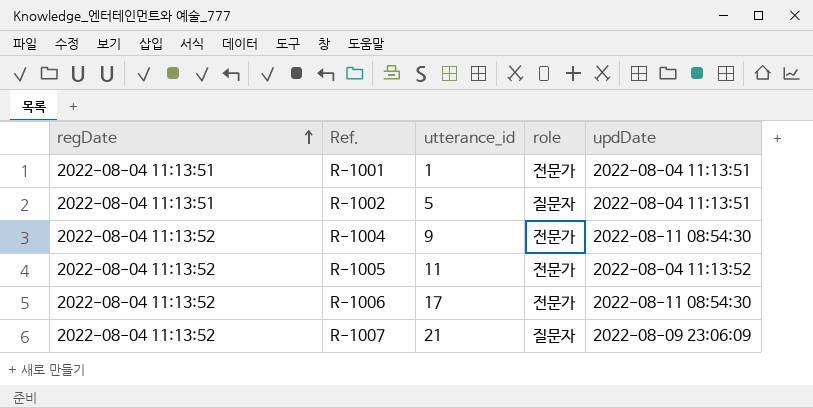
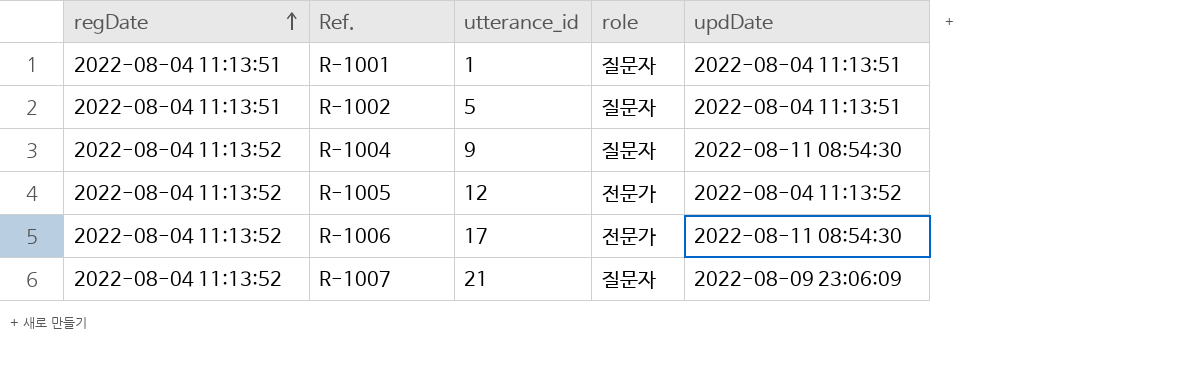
R-1001 | role: 전문가 -> 질문자
R-1004 | role: 전문가 -> 질문자
R-1005 | utterance_id: 11 -> 12

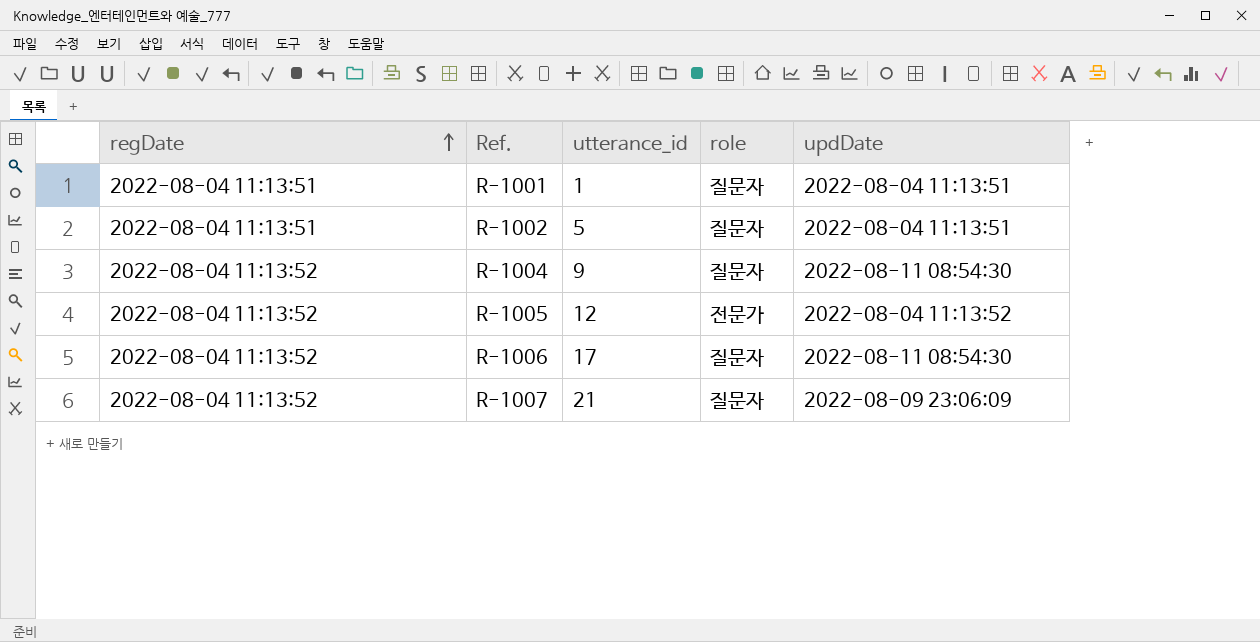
R-1006 | role: 전문가 -> 질문자

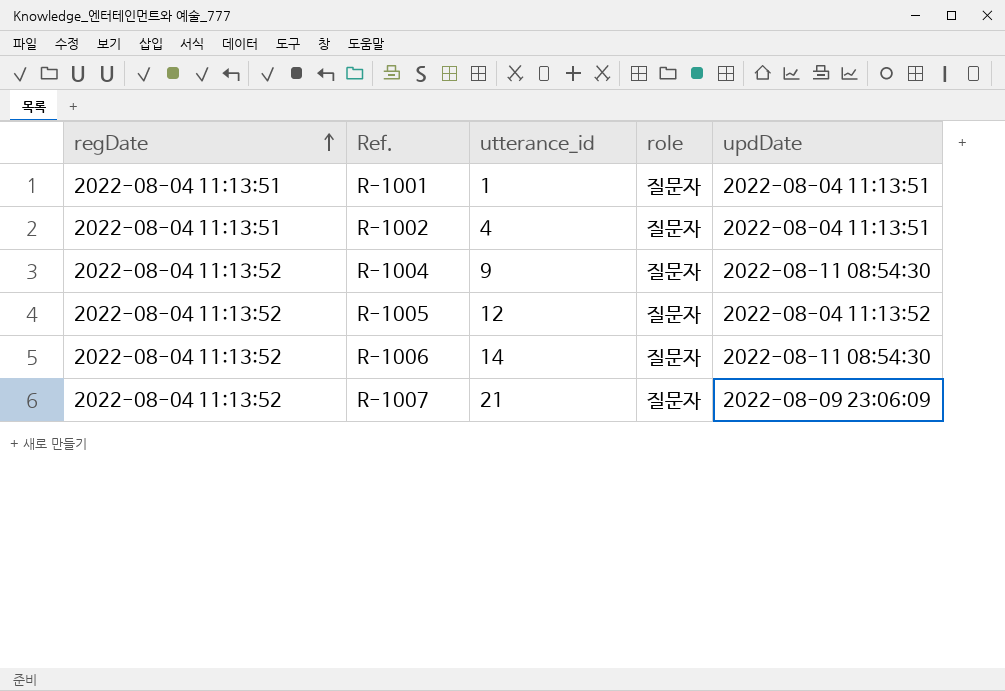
R-1002 | utterance_id: 5 -> 4
R-1005 | role: 전문가 -> 질문자
R-1006 | utterance_id: 17 -> 14

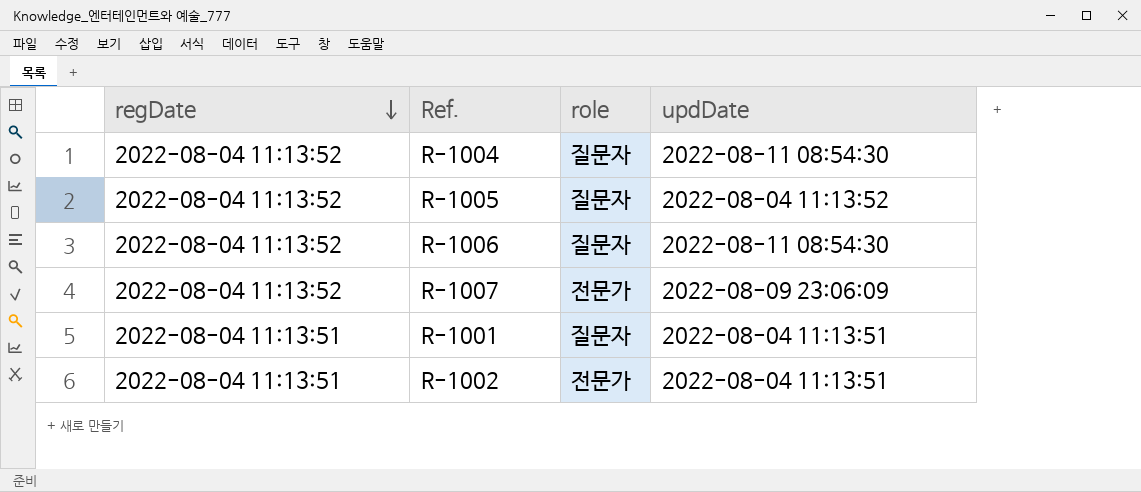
row order: regDate ascending -> regDate descending
column utterance_id | position: 3 -> none
R-1007 | role: 질문자 -> 전문가
R-1002 | role: 질문자 -> 전문가

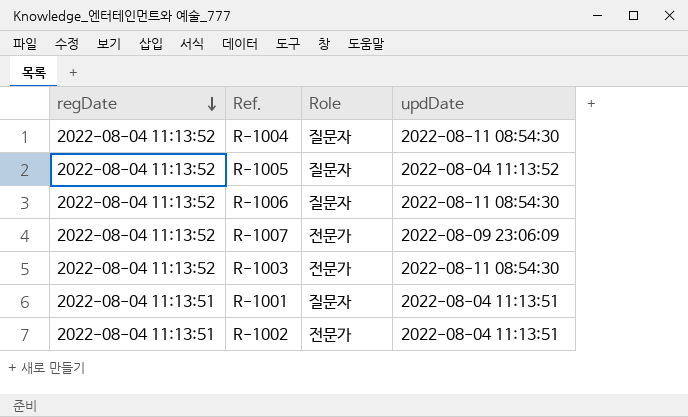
column name: role -> Role
row R-1003: none -> 2022-08-04 11:13:52 | 전문가 | 2022-08-11 08:54:30

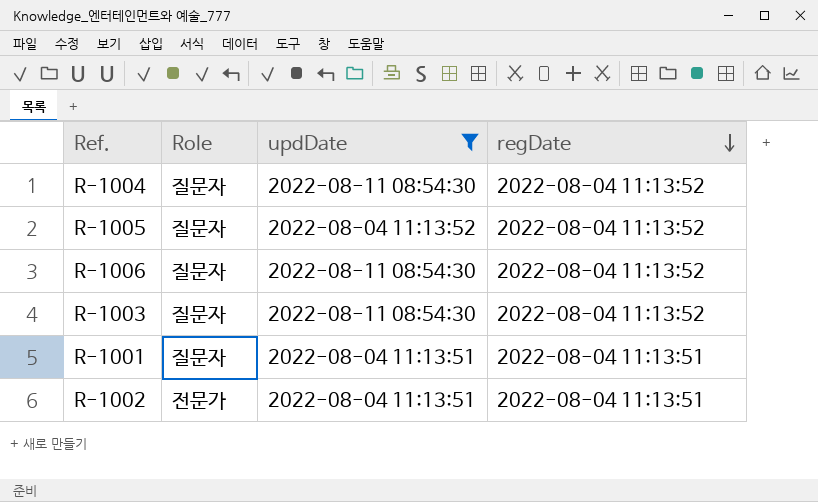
filter: none -> updDate != 2022-08-09 23:06:09
column regDate | position: 1 -> 4
R-1003 | Role: 전문가 -> 질문자

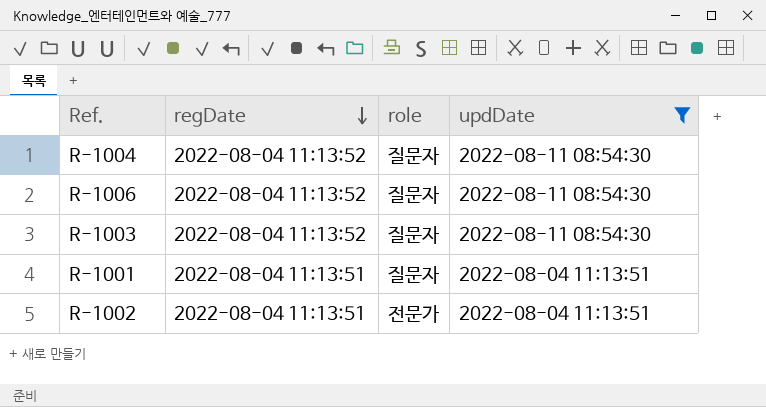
column regDate | position: 4 -> 2
column name: Role -> role
row R-1005: 질문자 | 2022-08-04 11:13:52 | 2022-08-04 11:13:52 -> none

